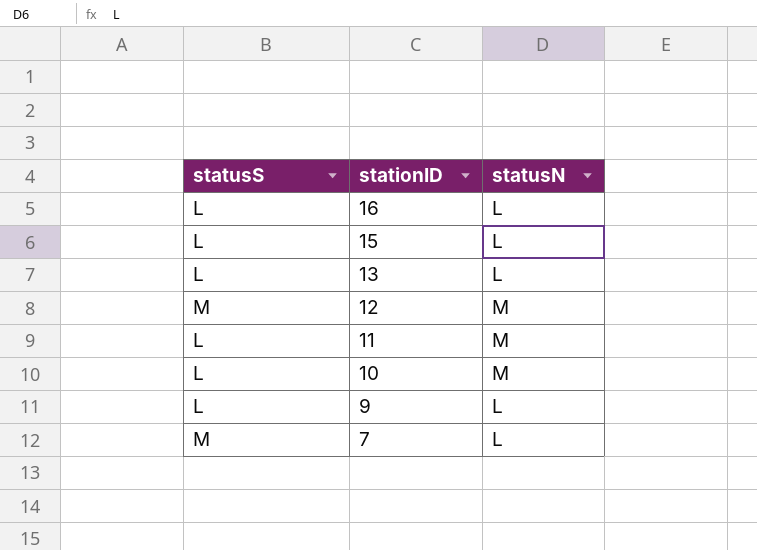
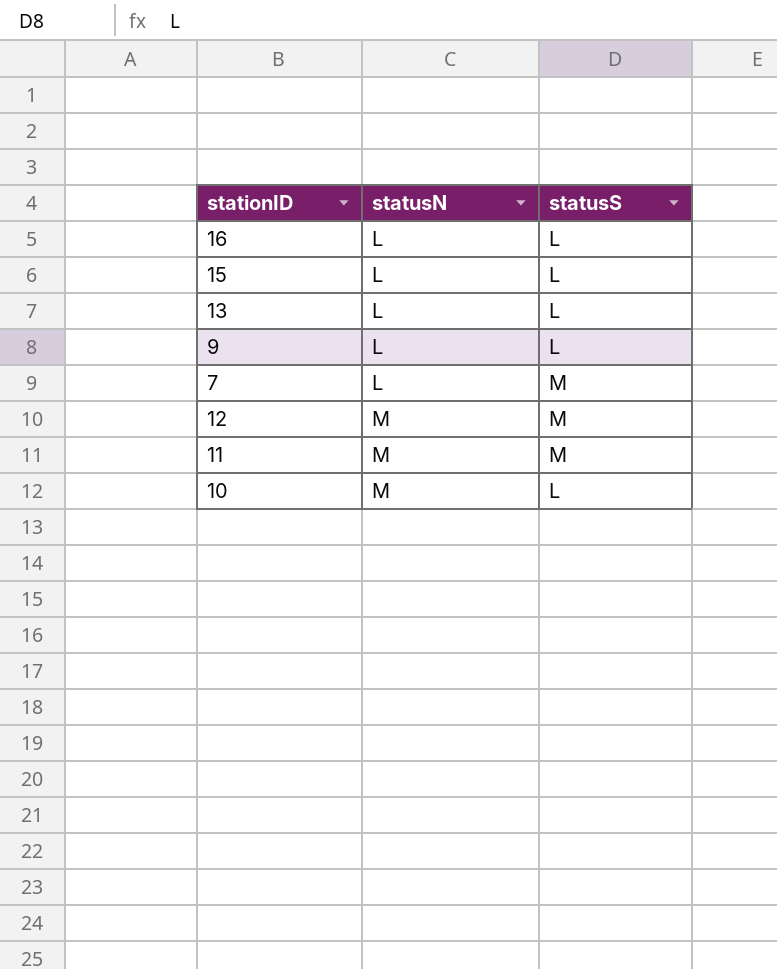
row order: stationID descending -> statusN ascending
column statusS | position: 1 -> 3
11 | statusS: L -> M

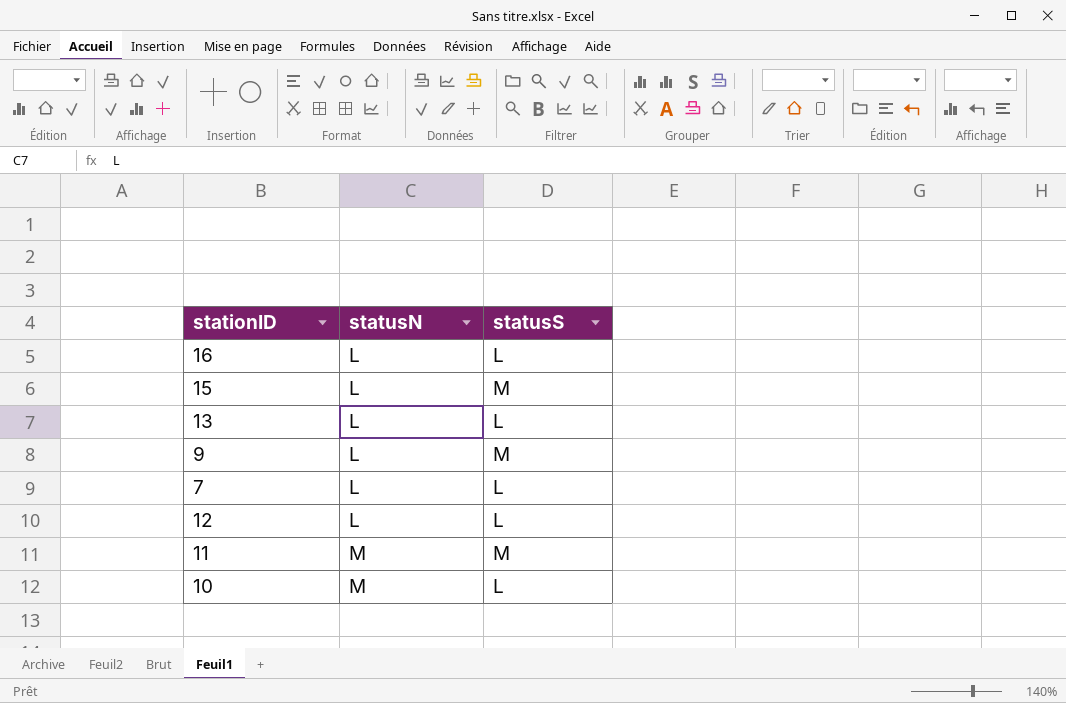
15 | statusS: L -> M
9 | statusS: L -> M
7 | statusS: M -> L
12 | statusN: M -> L
12 | statusS: M -> L

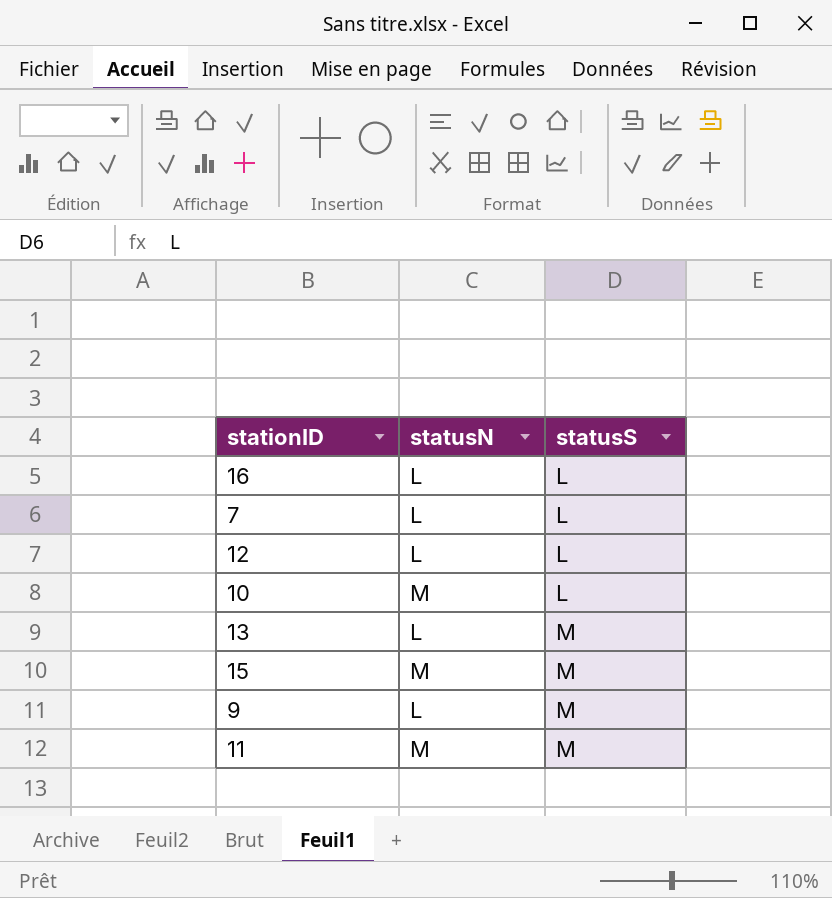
row order: statusN ascending -> statusS ascending
13 | statusS: L -> M
15 | statusN: L -> M

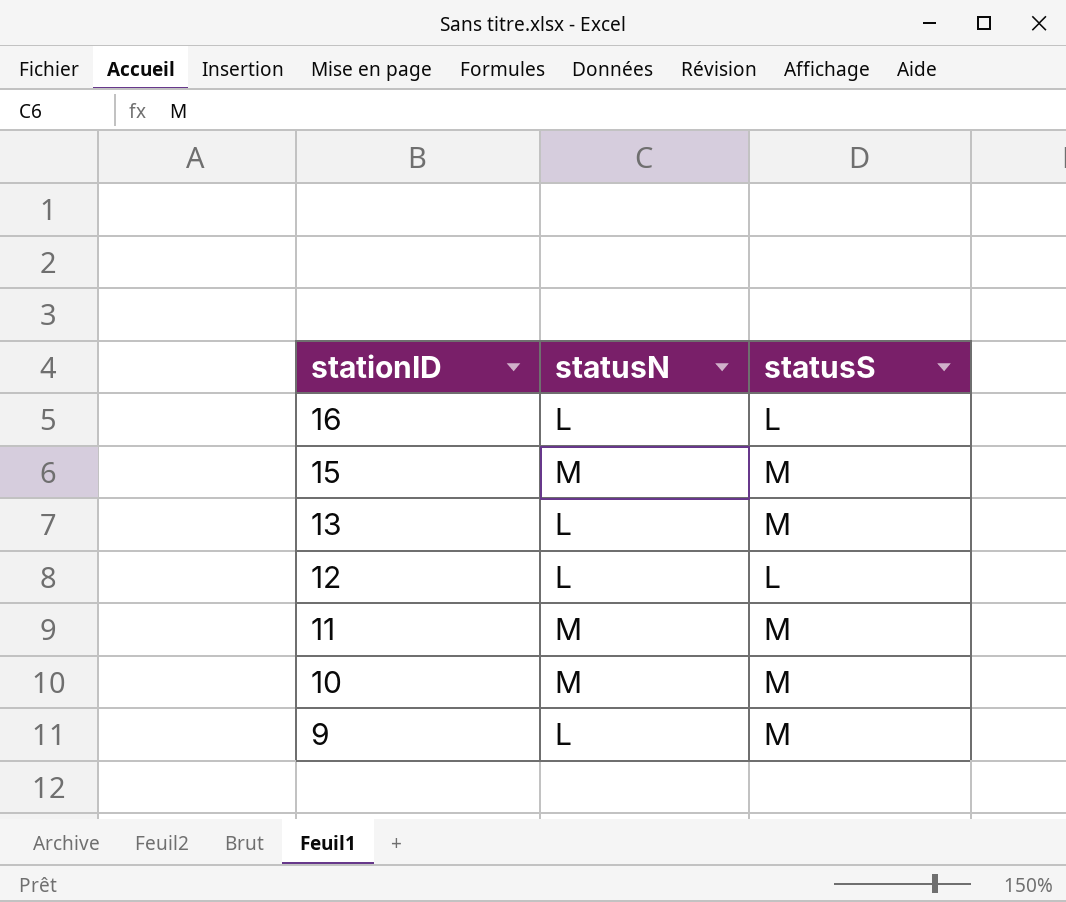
row order: statusS ascending -> stationID descending
row 7: L | L -> none
10 | statusS: L -> M

